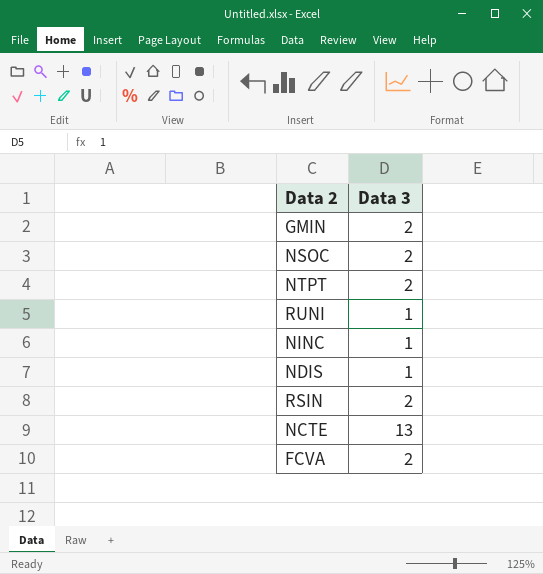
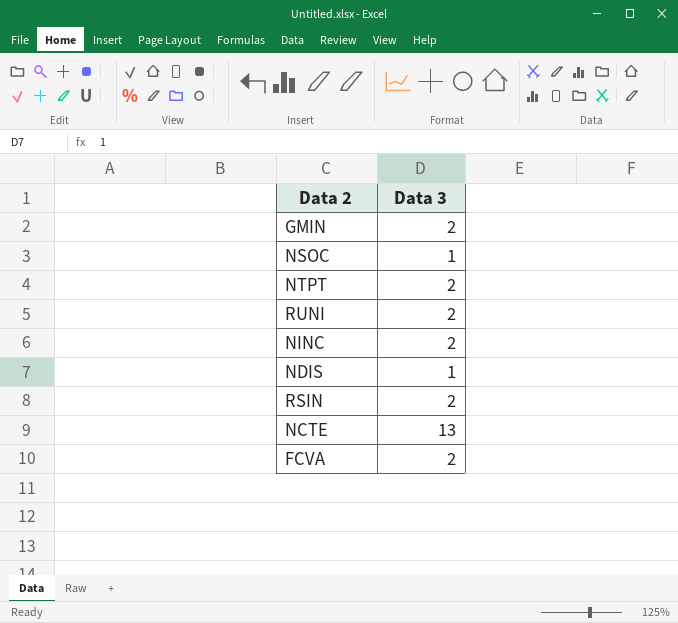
NSOC | Data 3: 2 -> 1
RUNI | Data 3: 1 -> 2
NINC | Data 3: 1 -> 2

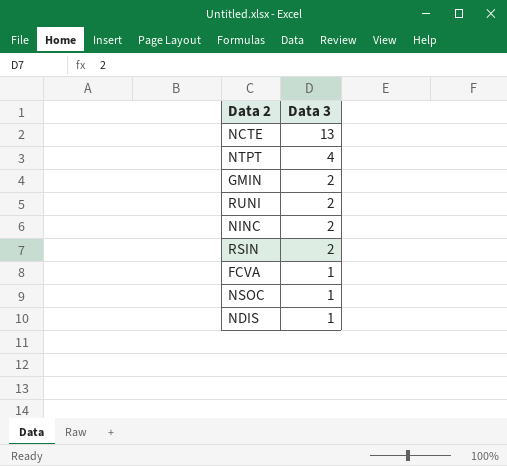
row order: none -> Data 3 descending
NTPT | Data 3: 2 -> 4
FCVA | Data 3: 2 -> 1

